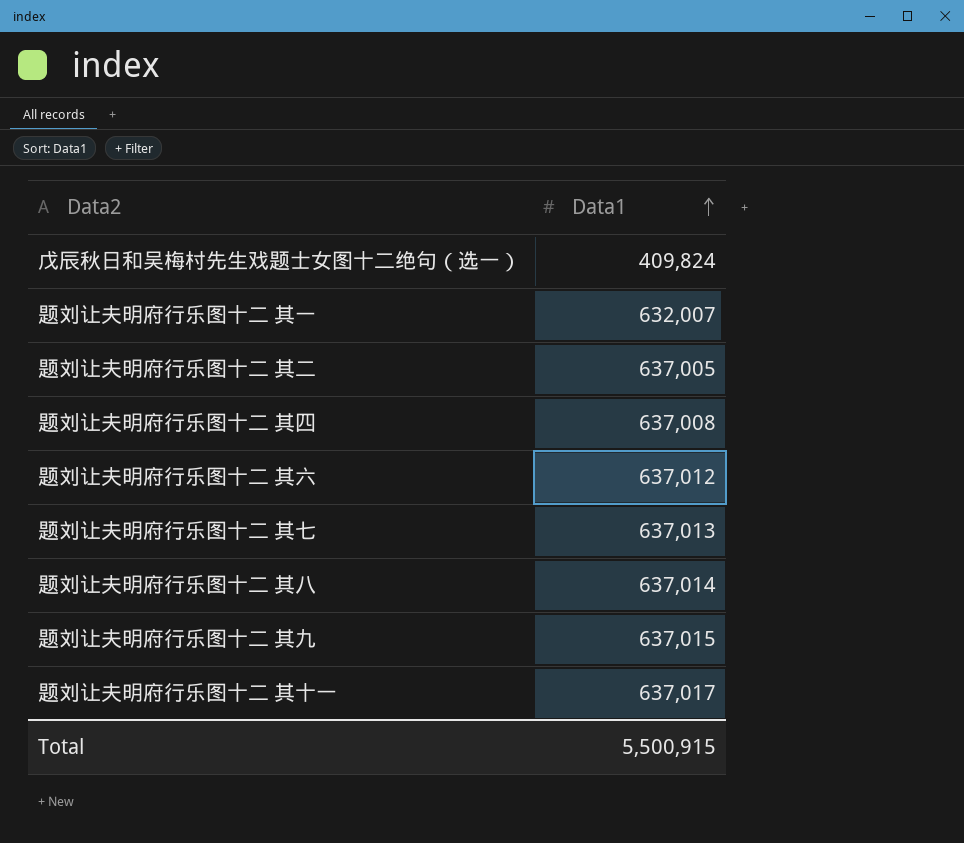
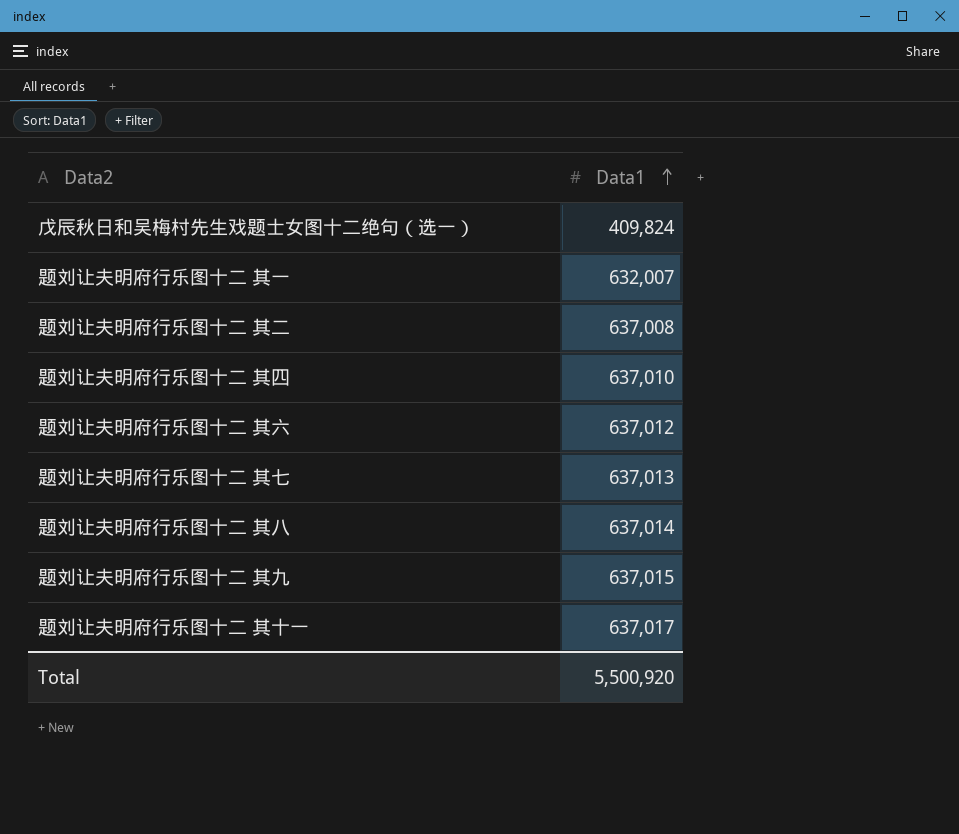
题刘让夫明府行乐图十二 其二 | Data1: 637,005 -> 637,008
题刘让夫明府行乐图十二 其四 | Data1: 637,008 -> 637,010
Total | Data1: 5,500,915 -> 5,500,920

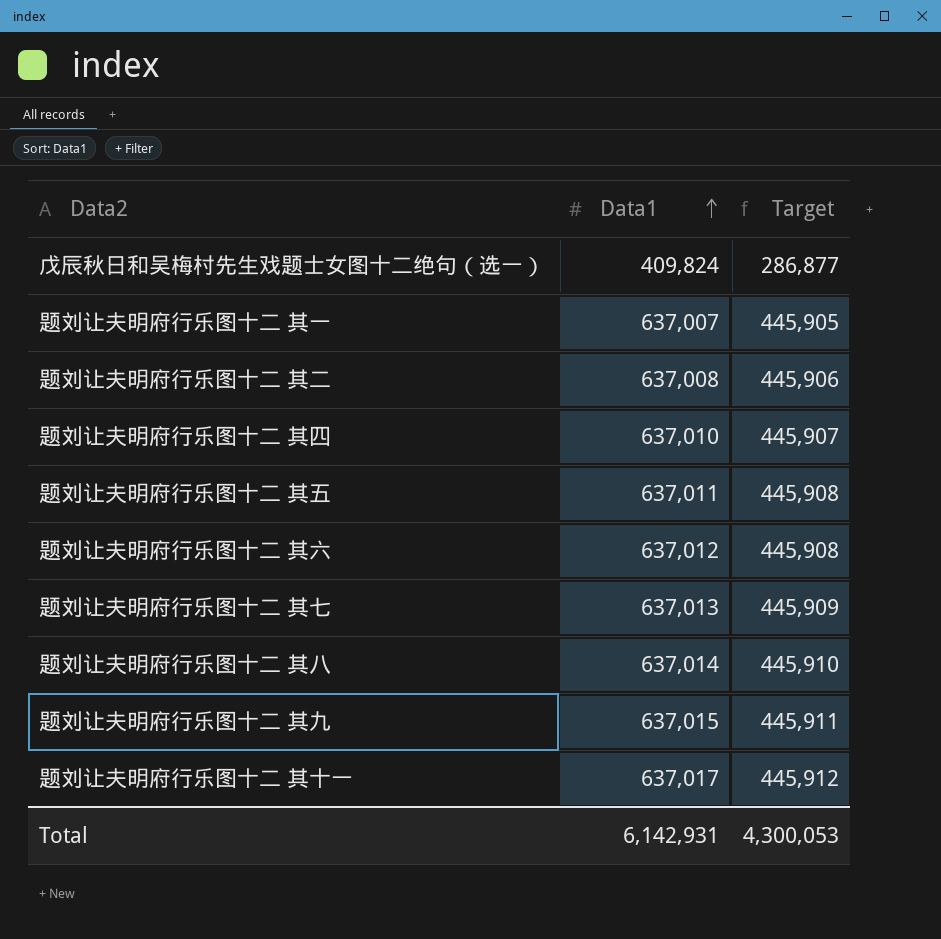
column Target | formula: none -> [Data1] * 0.7
题刘让夫明府行乐图十二 其一 | Data1: 632,007 -> 637,007
row 题刘让夫明府行乐图十二 其五: none -> 637,011 | 445,908
Total | Data1: 5,500,920 -> 6,142,931

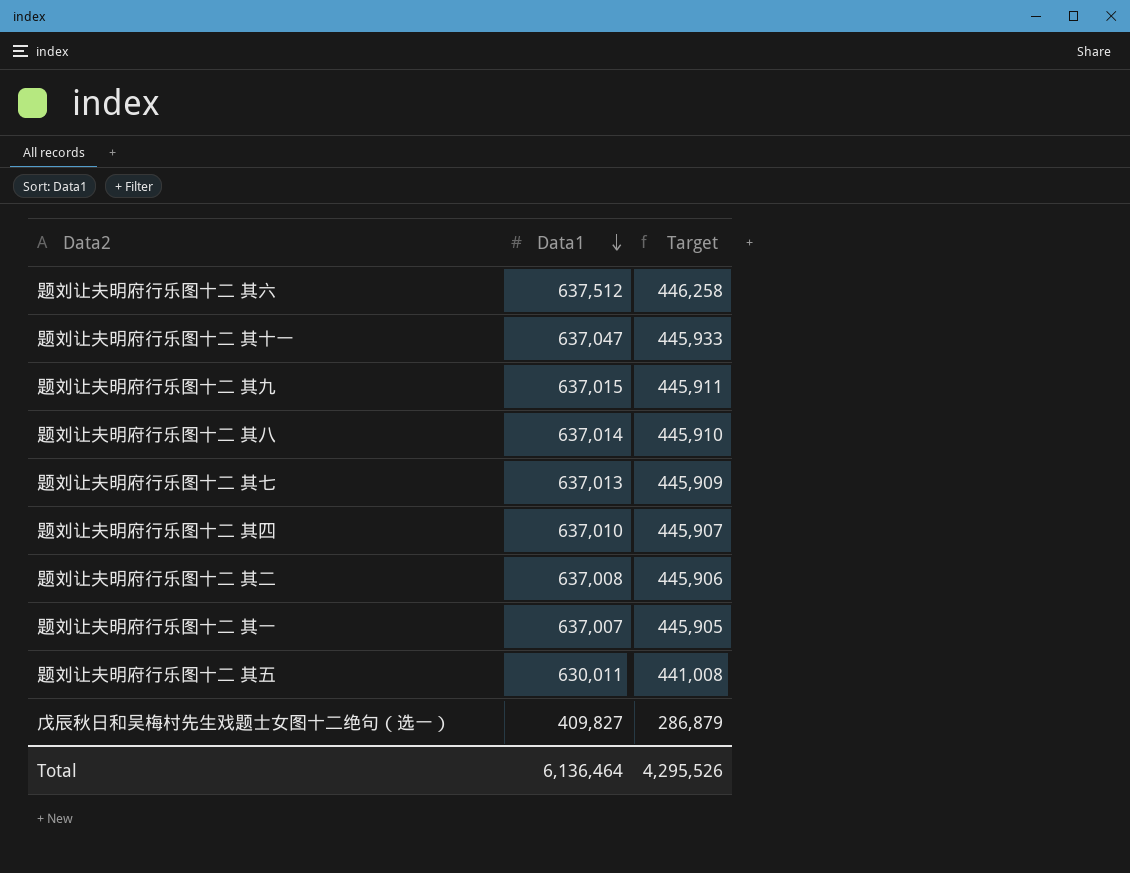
row order: Data1 ascending -> Data1 descending
题刘让夫明府行乐图十二 其六 | Data1: 637,012 -> 637,512
题刘让夫明府行乐图十二 其六 | Target: 445,908 -> 446,258
题刘让夫明府行乐图十二 其十一 | Data1: 637,017 -> 637,047
题刘让夫明府行乐图十二 其十一 | Target: 445,912 -> 445,933
题刘让夫明府行乐图十二 其五 | Data1: 637,011 -> 630,011
题刘让夫明府行乐图十二 其五 | Target: 445,908 -> 441,008
戊辰秋日和吴梅村先生戏题士女图十二绝句（选一） | Data1: 409,824 -> 409,827
戊辰秋日和吴梅村先生戏题士女图十二绝句（选一） | Target: 286,877 -> 286,879
Total | Data1: 6,142,931 -> 6,136,464
Total | Target: 4,300,053 -> 4,295,526

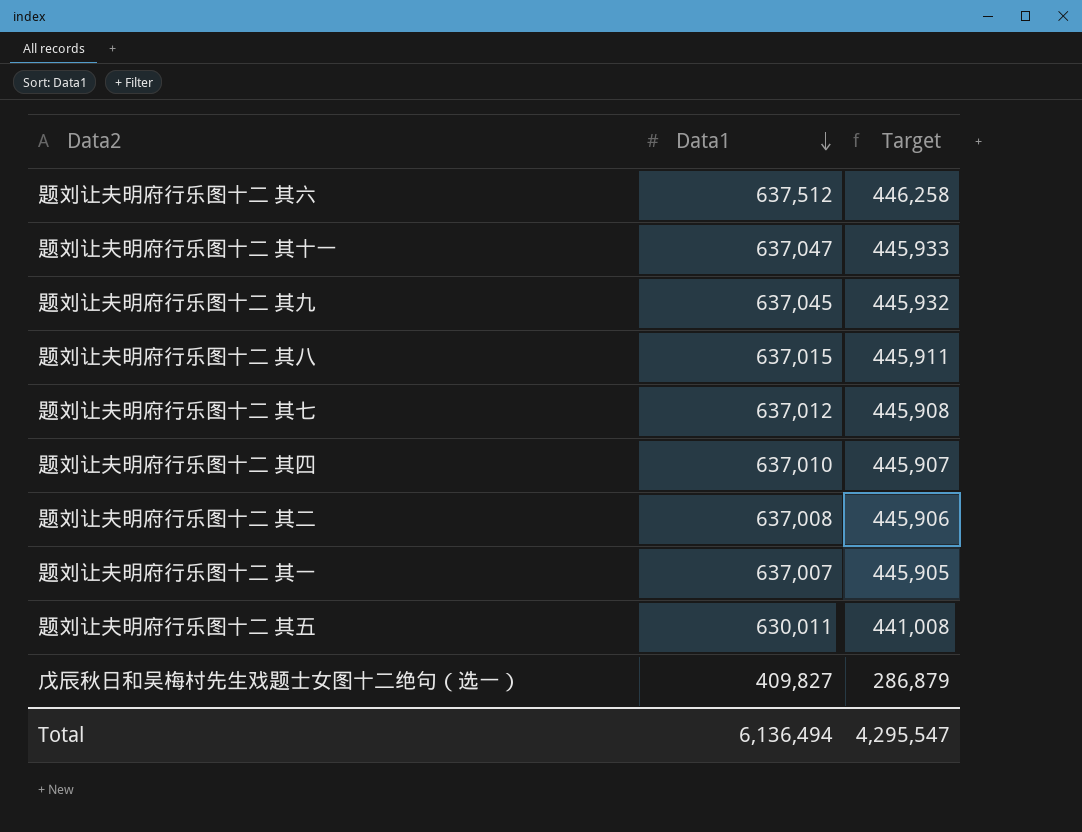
题刘让夫明府行乐图十二 其九 | Data1: 637,015 -> 637,045
题刘让夫明府行乐图十二 其九 | Target: 445,911 -> 445,932
题刘让夫明府行乐图十二 其八 | Data1: 637,014 -> 637,015
题刘让夫明府行乐图十二 其八 | Target: 445,910 -> 445,911
题刘让夫明府行乐图十二 其七 | Data1: 637,013 -> 637,012
题刘让夫明府行乐图十二 其七 | Target: 445,909 -> 445,908
Total | Data1: 6,136,464 -> 6,136,494
Total | Target: 4,295,526 -> 4,295,547

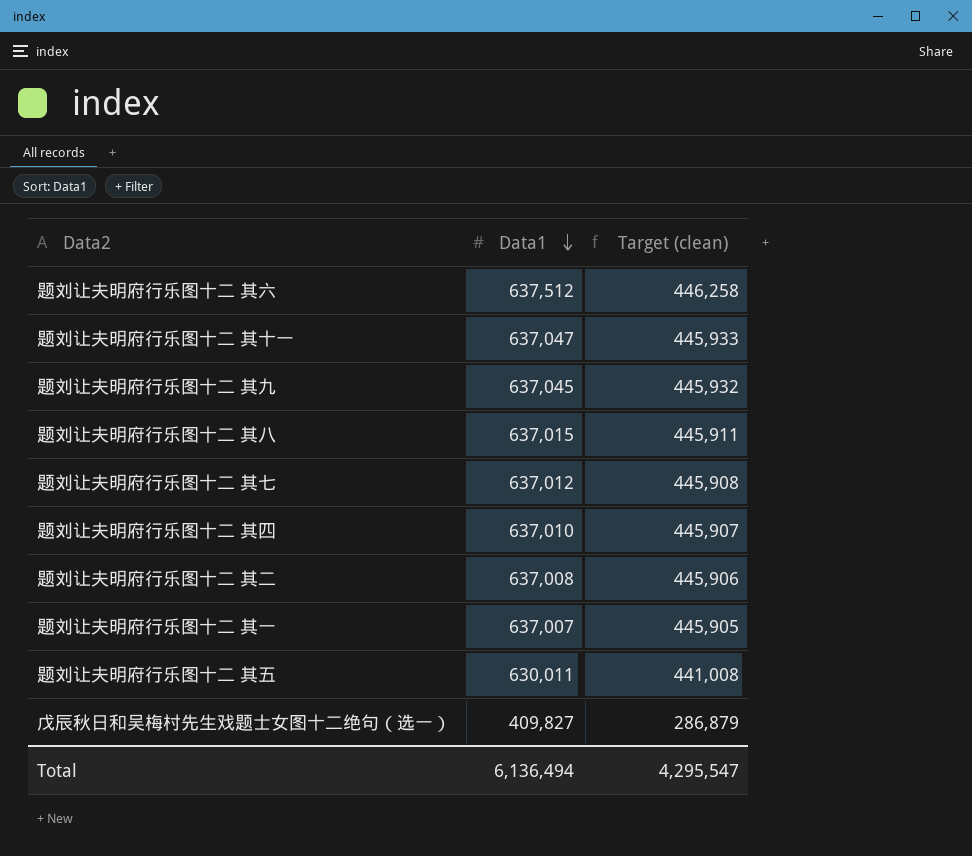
column name: Target -> Target (clean)

